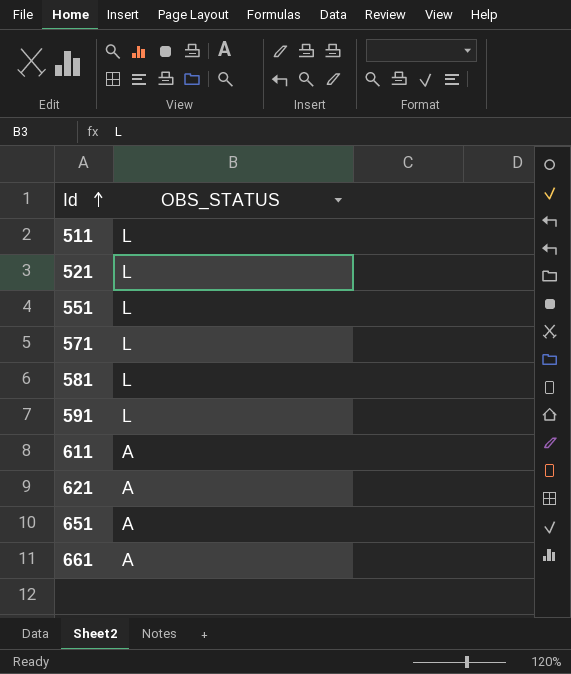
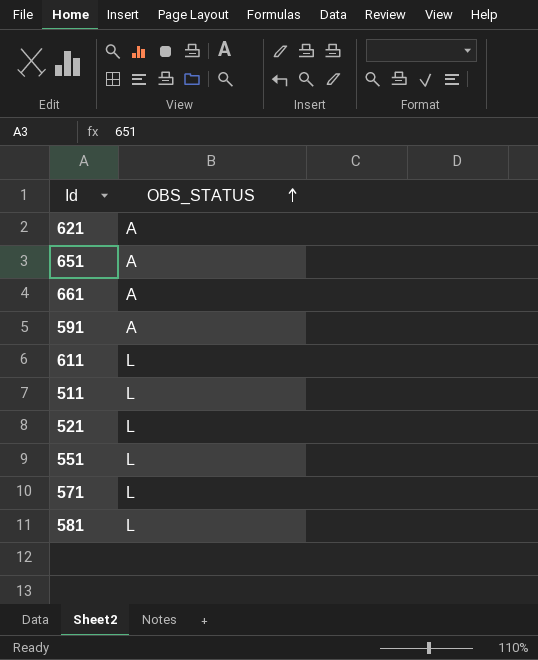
row order: Id ascending -> OBS_STATUS ascending
591 | OBS_STATUS: L -> A
611 | OBS_STATUS: A -> L

